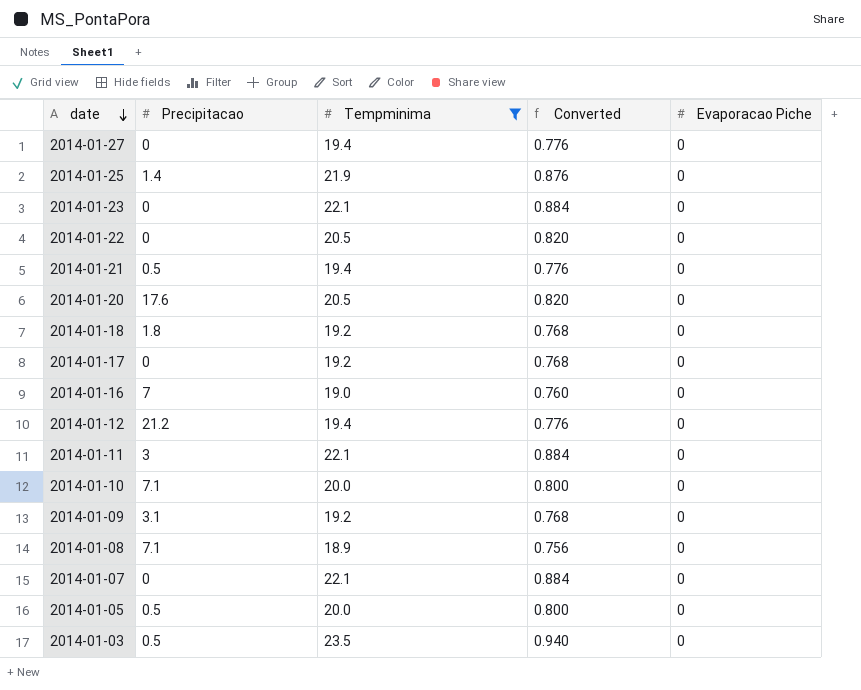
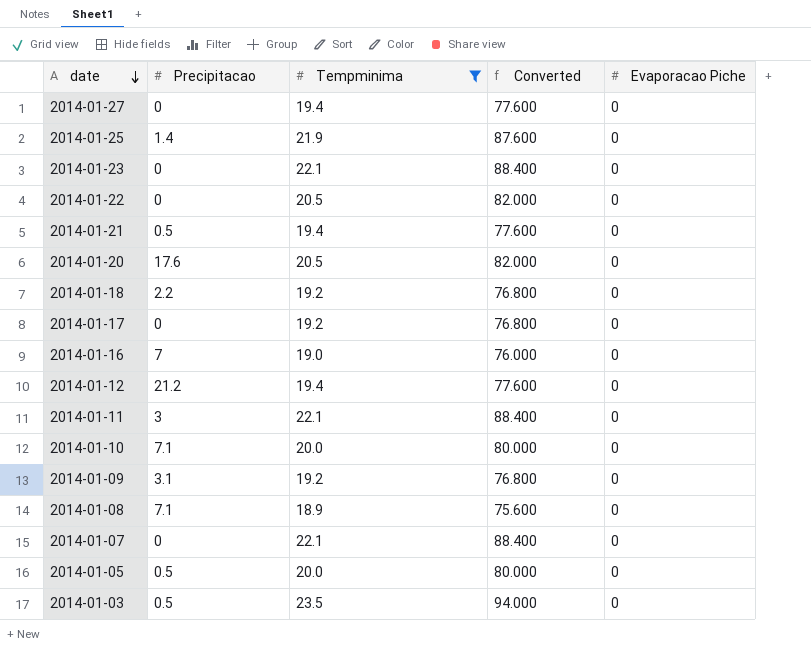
column Converted | formula: [Tempminima] * 0.04 -> [Tempminima] * 4
2014-01-18 | Precipitacao: 1.8 -> 2.2

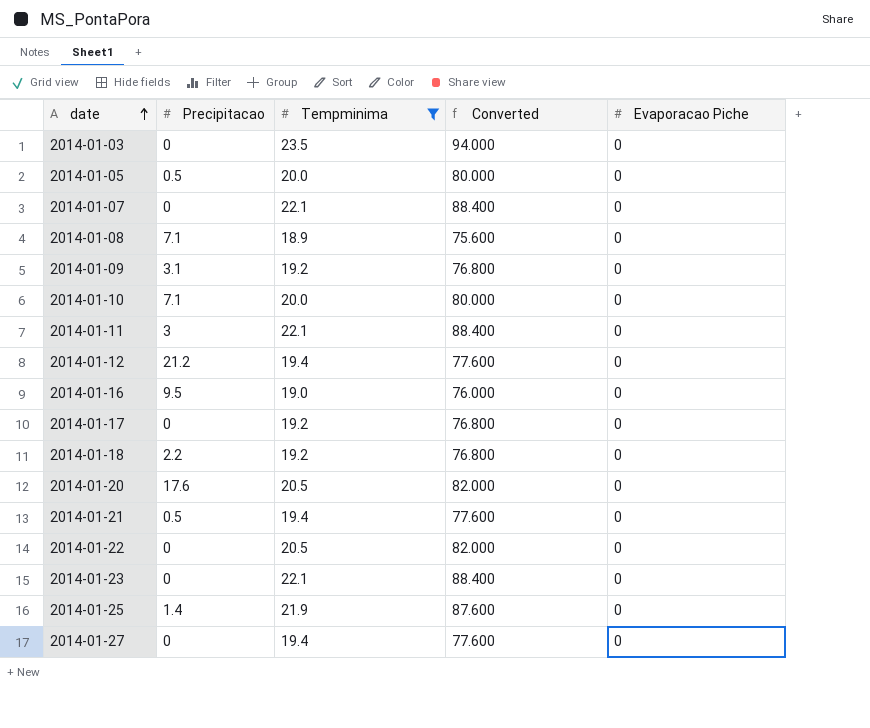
row order: date descending -> date ascending
2014-01-03 | Precipitacao: 0.5 -> 0
2014-01-16 | Precipitacao: 7 -> 9.5

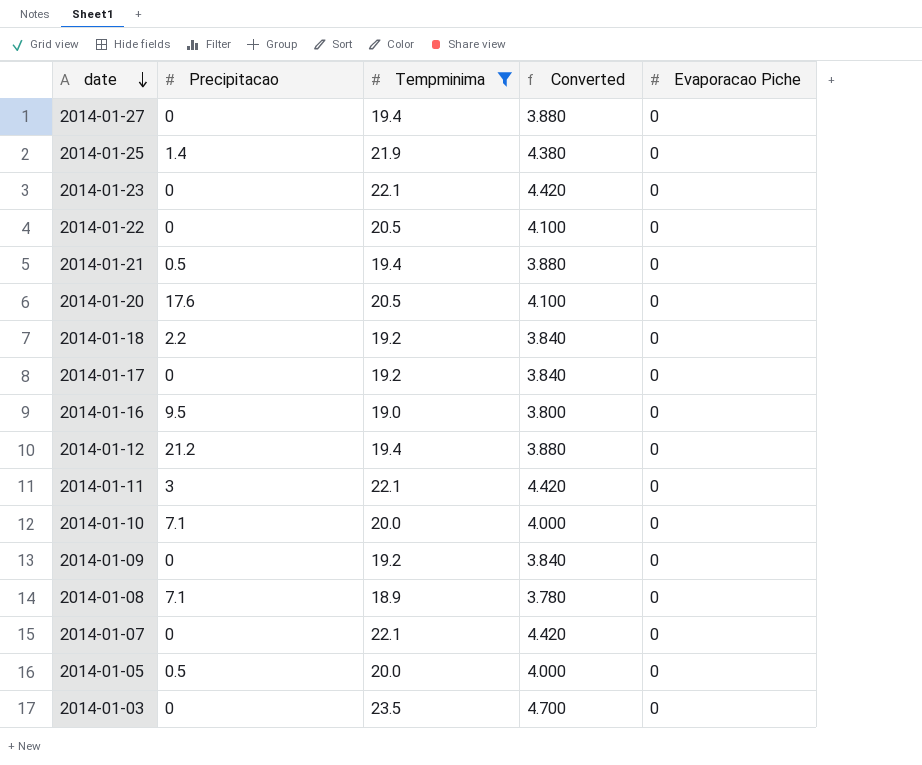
row order: date ascending -> date descending
column Converted | formula: [Tempminima] * 4 -> [Tempminima] * 0.2
2014-01-09 | Precipitacao: 3.1 -> 0

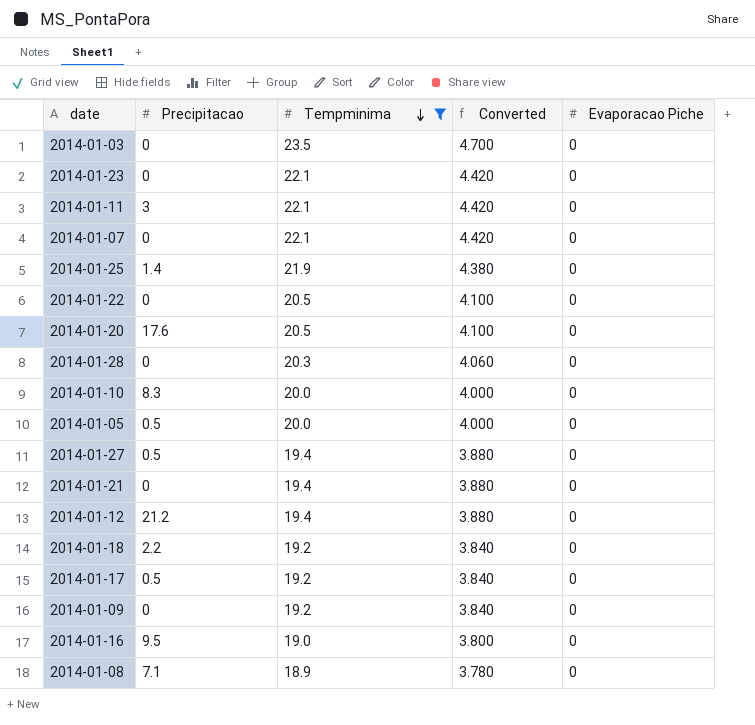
row order: date descending -> Tempminima descending
row 2014-01-28: none -> 0 | 20.3 | 4.060 | 0
2014-01-10 | Precipitacao: 7.1 -> 8.3
2014-01-27 | Precipitacao: 0 -> 0.5
2014-01-21 | Precipitacao: 0.5 -> 0
2014-01-17 | Precipitacao: 0 -> 0.5

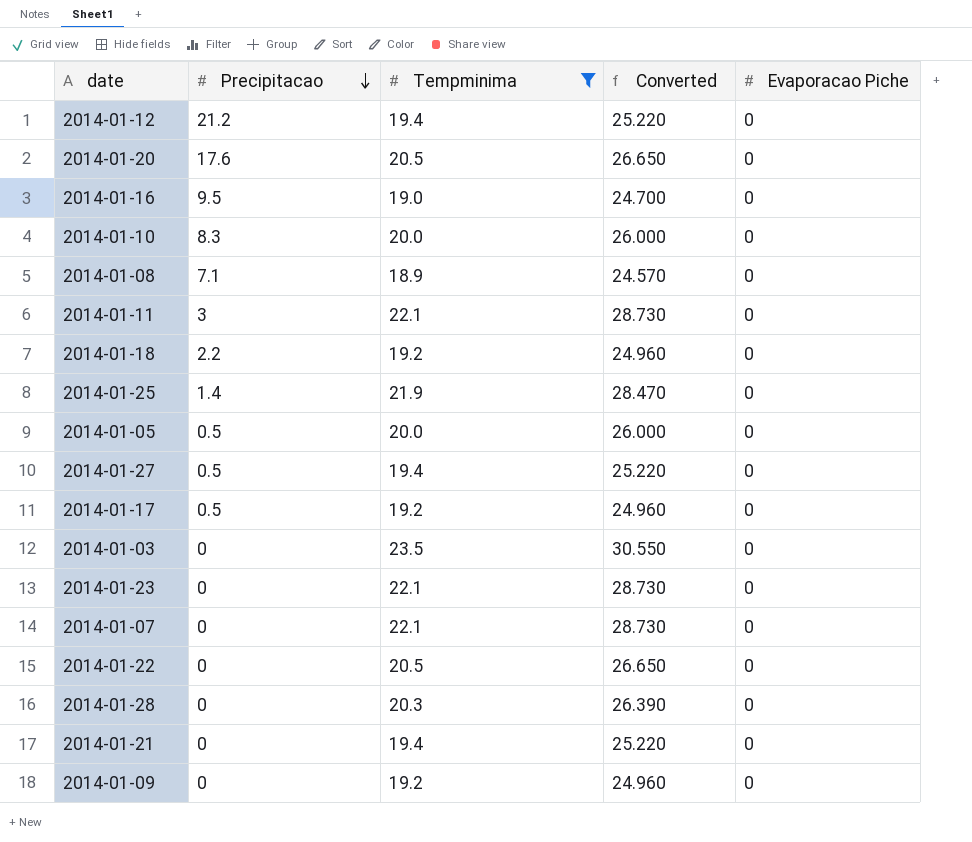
row order: Tempminima descending -> Precipitacao descending
column Converted | formula: [Tempminima] * 0.2 -> [Tempminima] * 1.3

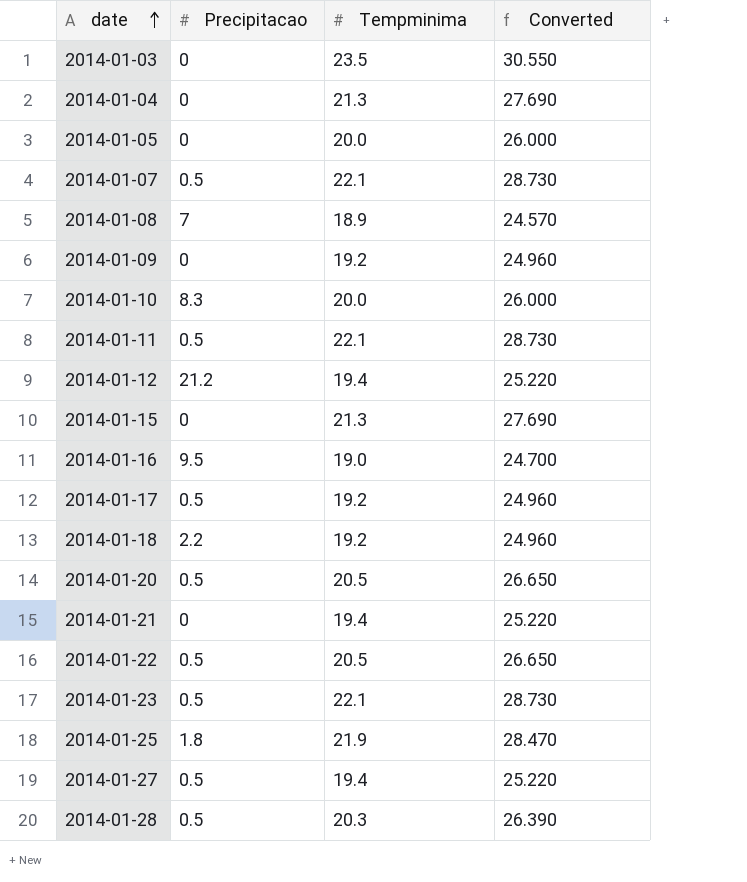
filter: Tempminima != 21.3 -> none
row order: Precipitacao descending -> date ascending
column Evaporacao Piche | position: 5 -> none
2014-01-05 | Precipitacao: 0.5 -> 0
2014-01-07 | Precipitacao: 0 -> 0.5
2014-01-08 | Precipitacao: 7.1 -> 7
2014-01-11 | Precipitacao: 3 -> 0.5
2014-01-20 | Precipitacao: 17.6 -> 0.5
2014-01-22 | Precipitacao: 0 -> 0.5
2014-01-23 | Precipitacao: 0 -> 0.5
2014-01-25 | Precipitacao: 1.4 -> 1.8
2014-01-28 | Precipitacao: 0 -> 0.5

